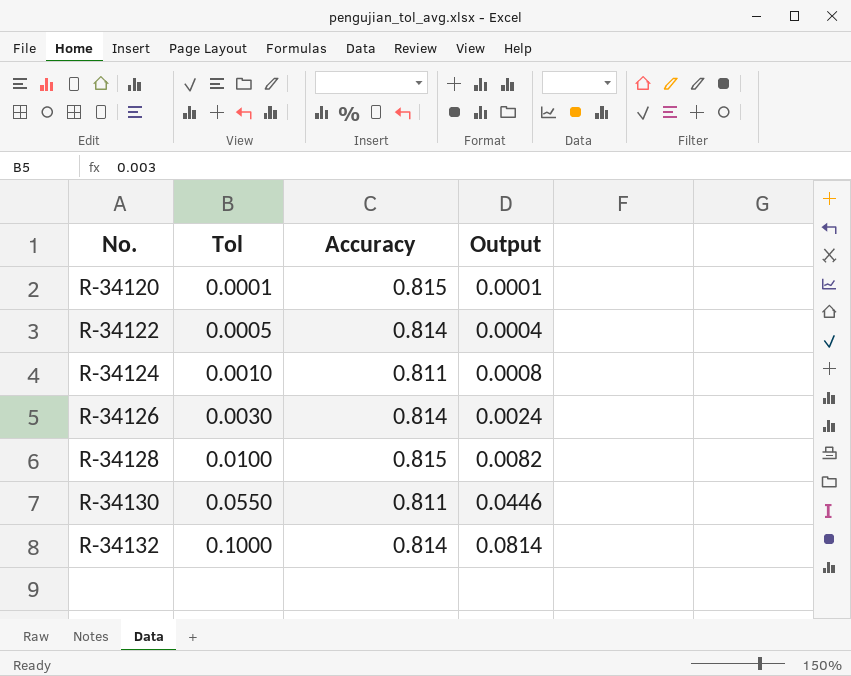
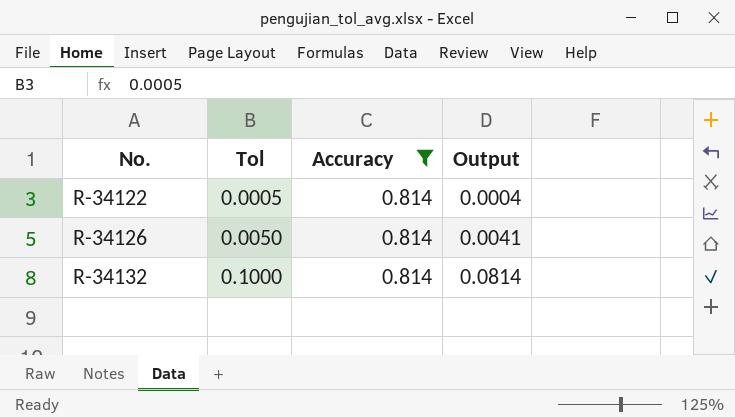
filter: none -> Accuracy = 0.814
R-34126 | Tol: 0.0030 -> 0.0050
R-34126 | Output: 0.0024 -> 0.0041

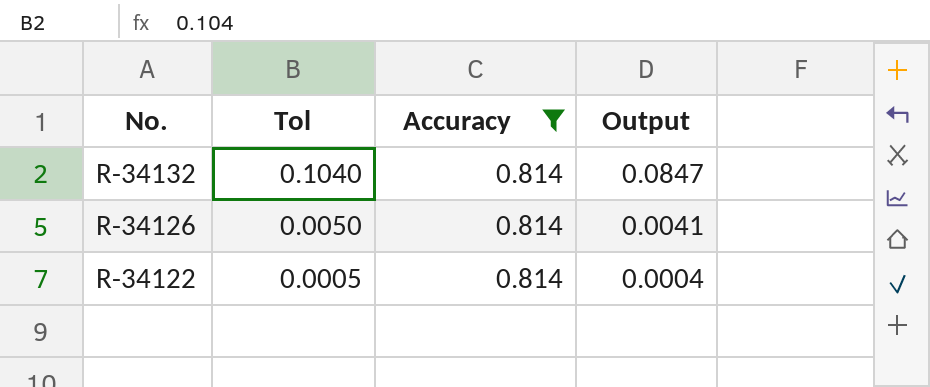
row order: No. ascending -> No. descending
R-34132 | Tol: 0.1000 -> 0.1040
R-34132 | Output: 0.0814 -> 0.0847

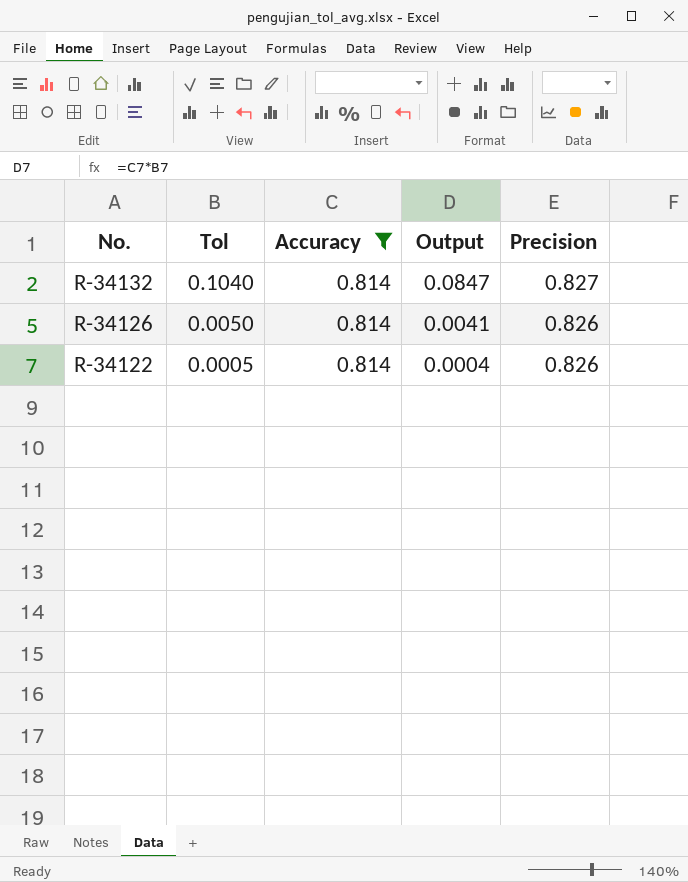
column Precision | position: none -> 5

